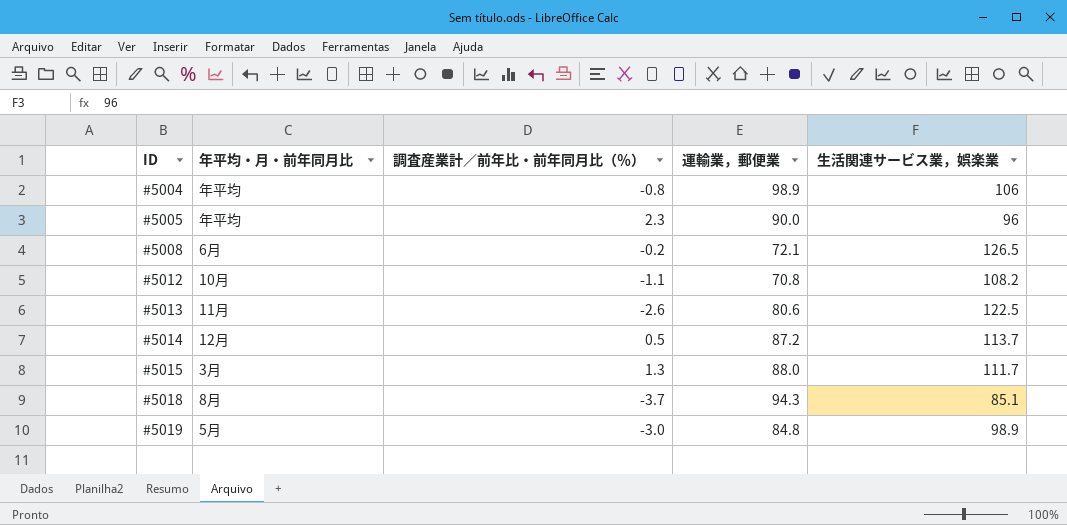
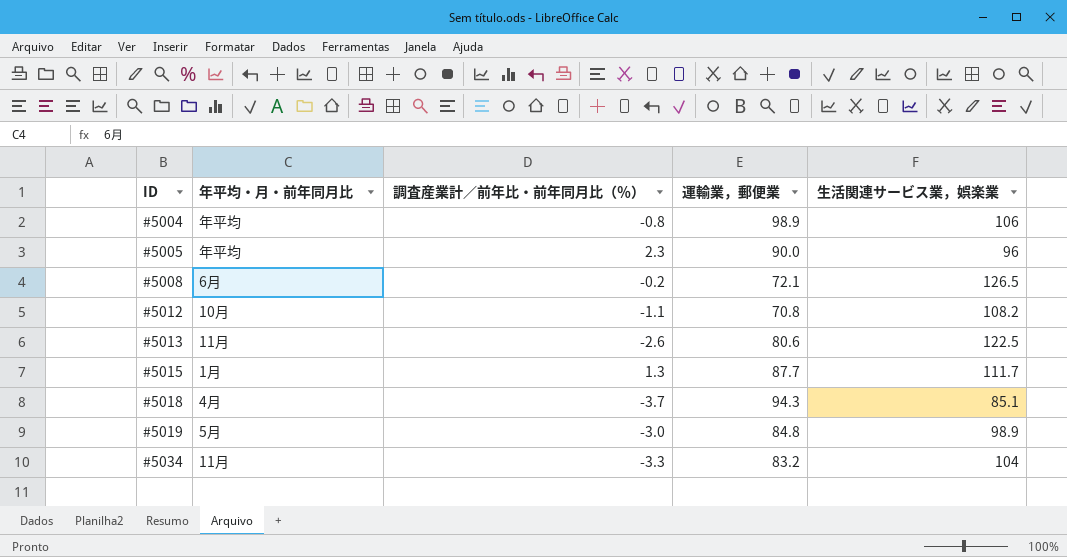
row #5014: 12月 | 0.5 | 87.2 | 113.7 -> none
#5015 | 年平均・月・前年同月比: 3月 -> 1月
#5015 | 運輸業，郵便業: 88.0 -> 87.7
#5018 | 年平均・月・前年同月比: 8月 -> 4月
row #5034: none -> 11月 | -3.3 | 83.2 | 104

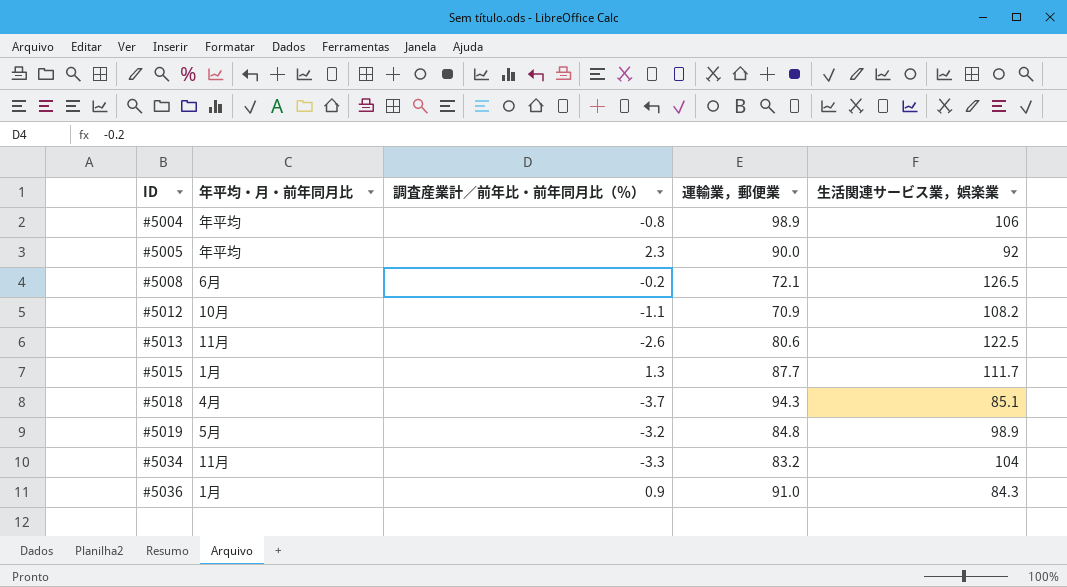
#5005 | 生活関連サービス業，娯楽業: 96 -> 92
#5012 | 運輸業，郵便業: 70.8 -> 70.9
#5019 | 調査産業計／前年比・前年同月比（％）: -3.0 -> -3.2
row #5036: none -> 1月 | 0.9 | 91.0 | 84.3

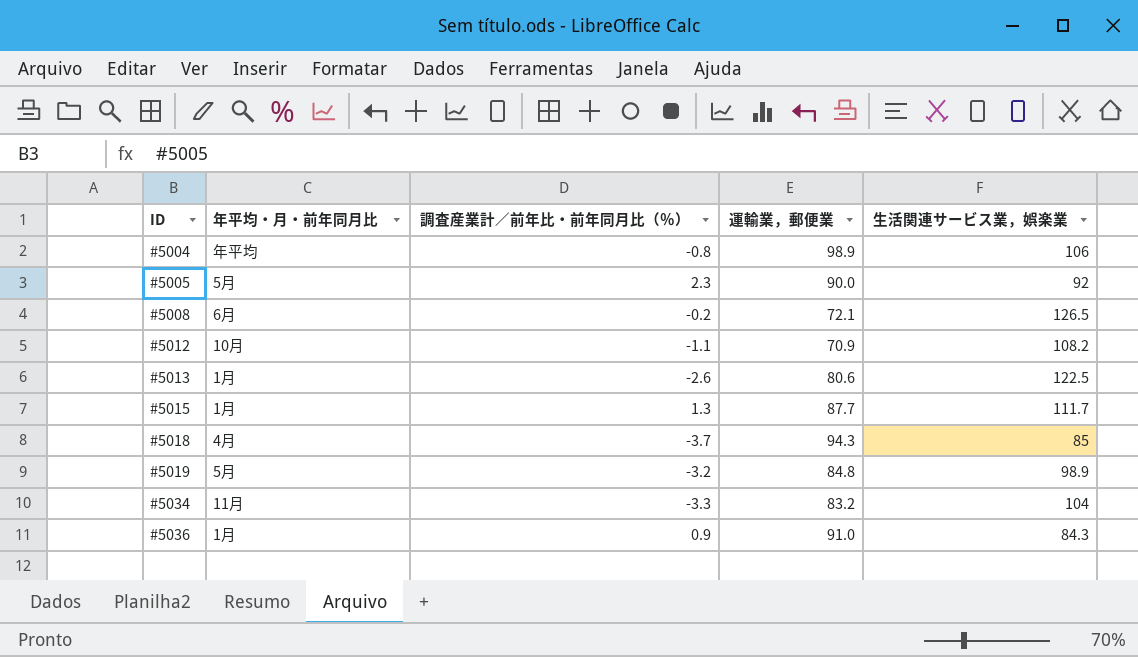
#5005 | 年平均・月・前年同月比: 年平均 -> 5月
#5013 | 年平均・月・前年同月比: 11月 -> 1月
#5018 | 生活関連サービス業，娯楽業: 85.1 -> 85

